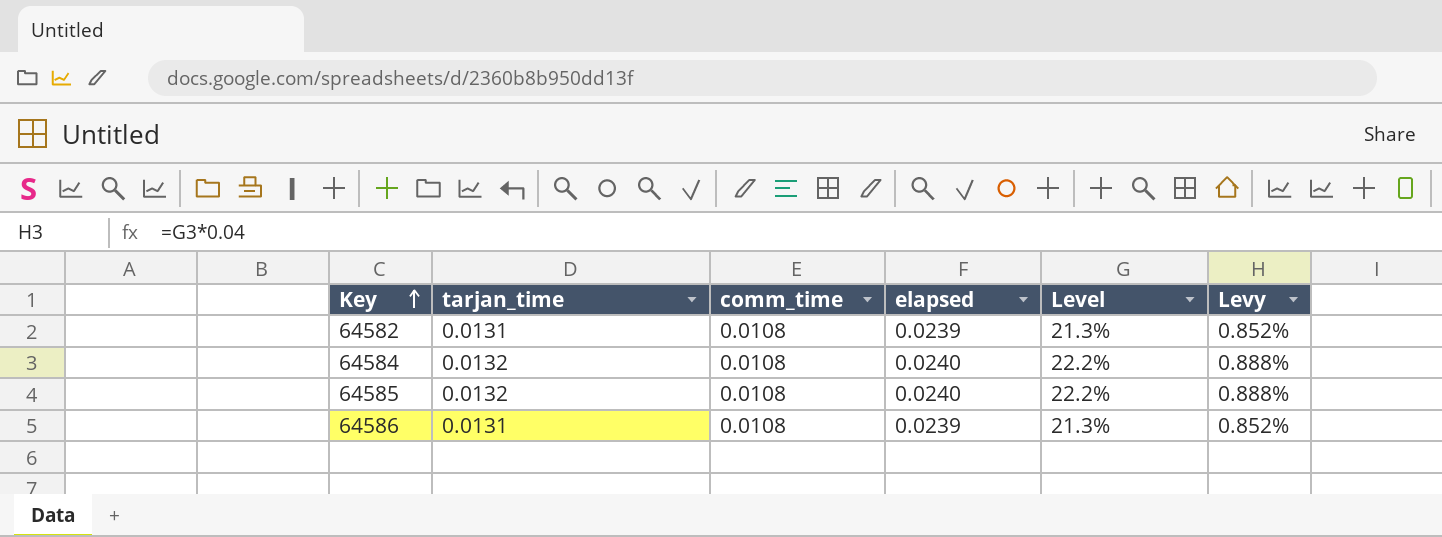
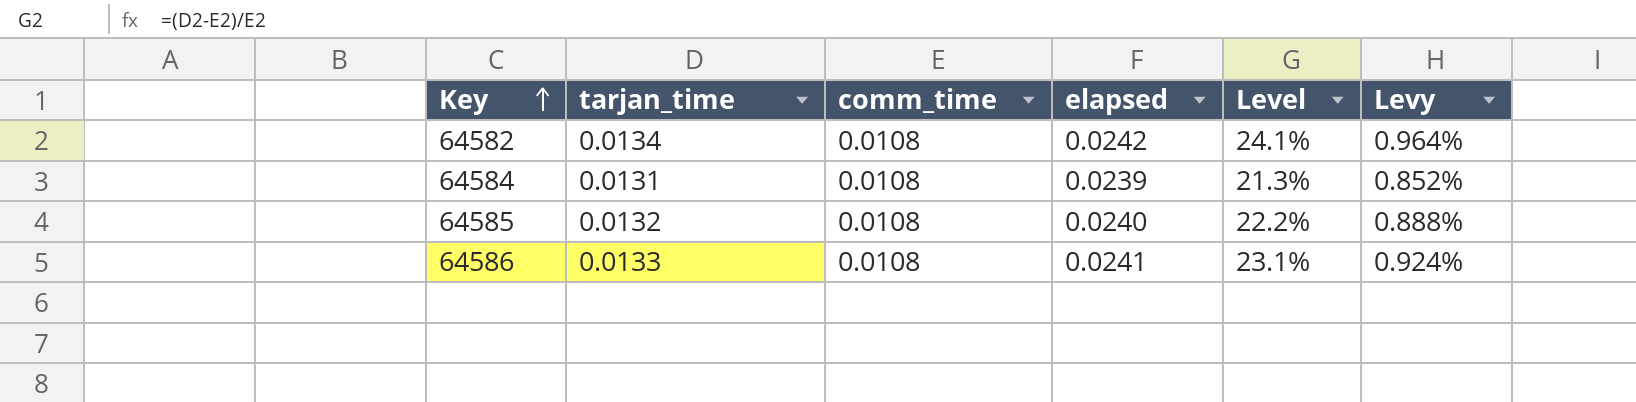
64582 | tarjan_time: 0.0131 -> 0.0134
64582 | elapsed: 0.0239 -> 0.0242
64582 | Level: 21.3% -> 24.1%
64582 | Levy: 0.852% -> 0.964%
64584 | tarjan_time: 0.0132 -> 0.0131
64584 | elapsed: 0.0240 -> 0.0239
64584 | Level: 22.2% -> 21.3%
64584 | Levy: 0.888% -> 0.852%
64586 | tarjan_time: 0.0131 -> 0.0133
64586 | elapsed: 0.0239 -> 0.0241
64586 | Level: 21.3% -> 23.1%
64586 | Levy: 0.852% -> 0.924%

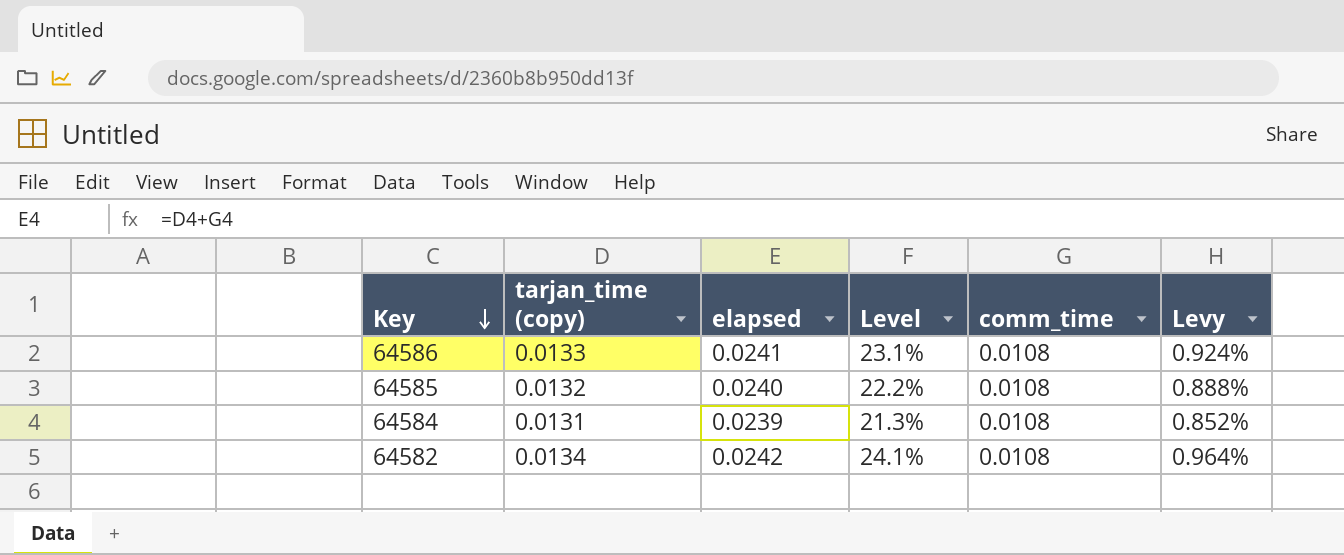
row order: Key ascending -> Key descending
column name: tarjan_time -> tarjan_time (copy)
column comm_time | position: 3 -> 5

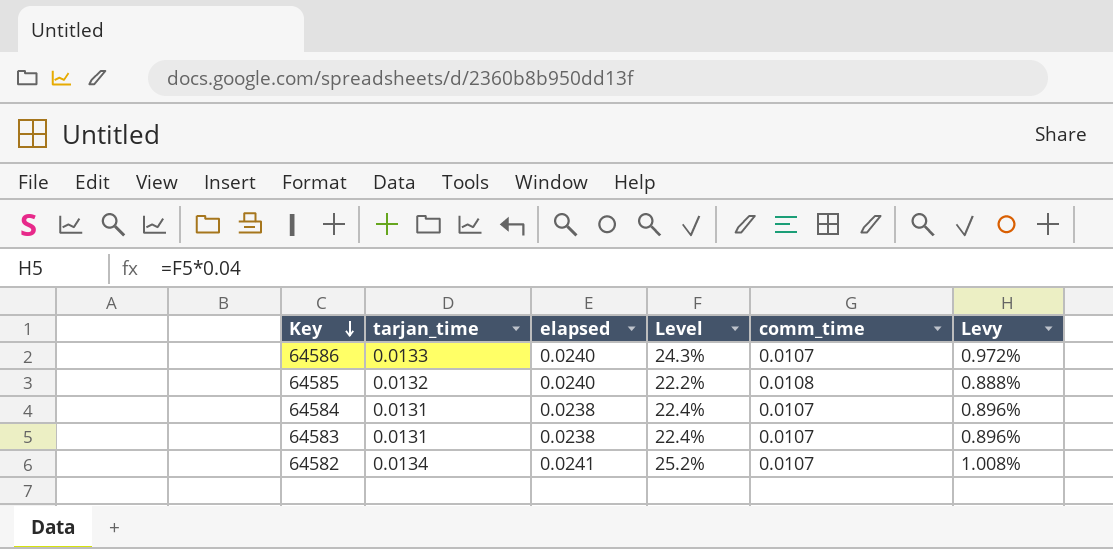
column name: tarjan_time (copy) -> tarjan_time
64586 | elapsed: 0.0241 -> 0.0240
64586 | Level: 23.1% -> 24.3%
64586 | comm_time: 0.0108 -> 0.0107
64586 | Levy: 0.924% -> 0.972%
64584 | elapsed: 0.0239 -> 0.0238
64584 | Level: 21.3% -> 22.4%
64584 | comm_time: 0.0108 -> 0.0107
64584 | Levy: 0.852% -> 0.896%
row 64583: none -> 0.0131 | 0.0238 | 22.4% | 0.0107 | 0.896%
64582 | elapsed: 0.0242 -> 0.0241
64582 | Level: 24.1% -> 25.2%
64582 | comm_time: 0.0108 -> 0.0107
64582 | Levy: 0.964% -> 1.008%

